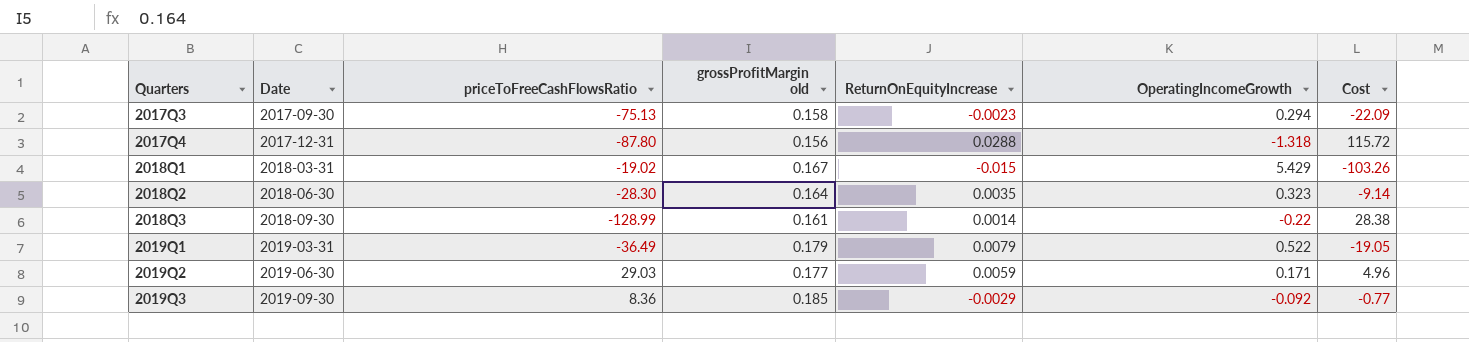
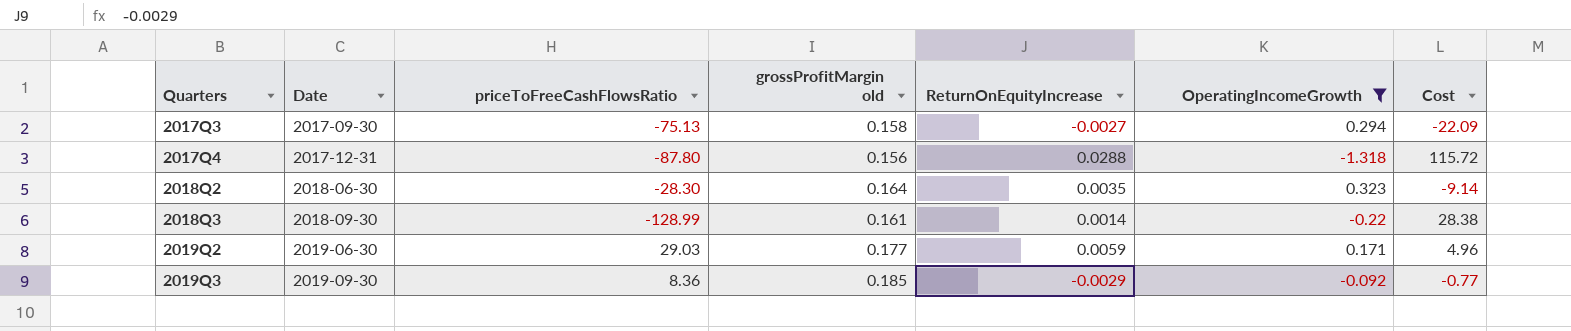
filter: none -> OperatingIncomeGrowth <= 0.323
2017Q3 | ReturnOnEquityIncrease: -0.0023 -> -0.0027

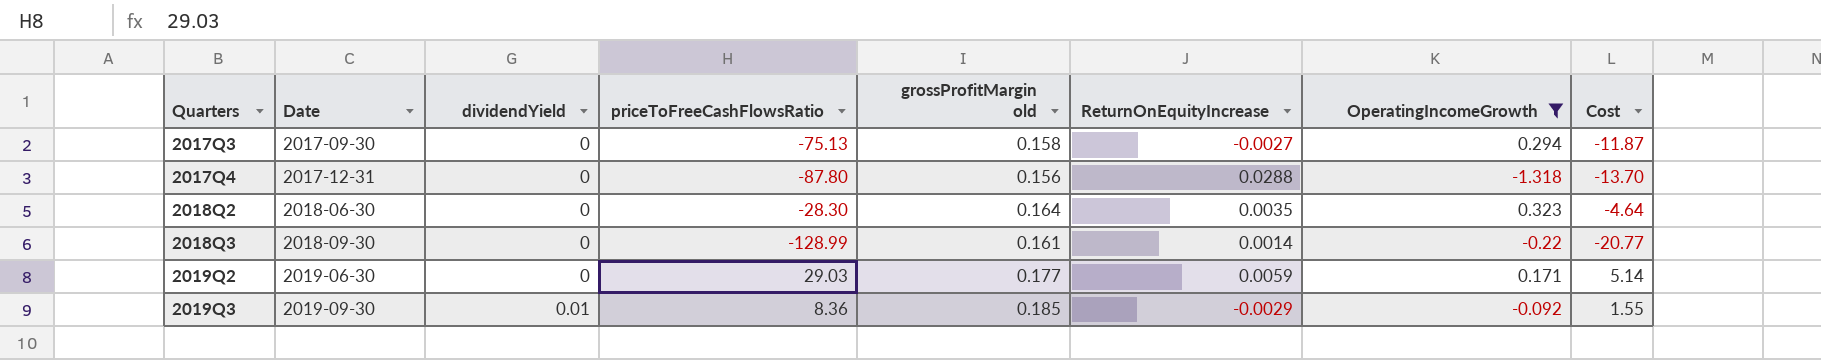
column dividendYield | position: none -> 3
column Cost | formula: [priceToFreeCashFlowsRatio] * [OperatingIncomeGrowth] -> [priceToFreeCashFlowsRatio] * [grossProfitMargin old]

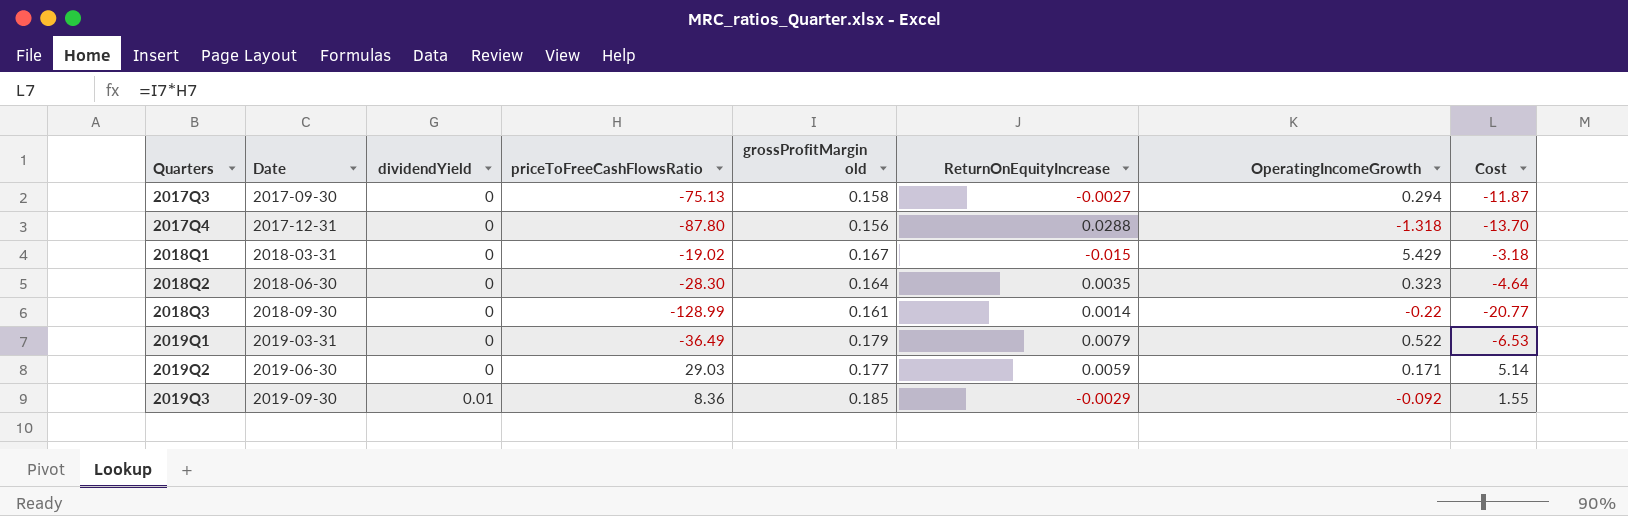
filter: OperatingIncomeGrowth <= 0.323 -> none

